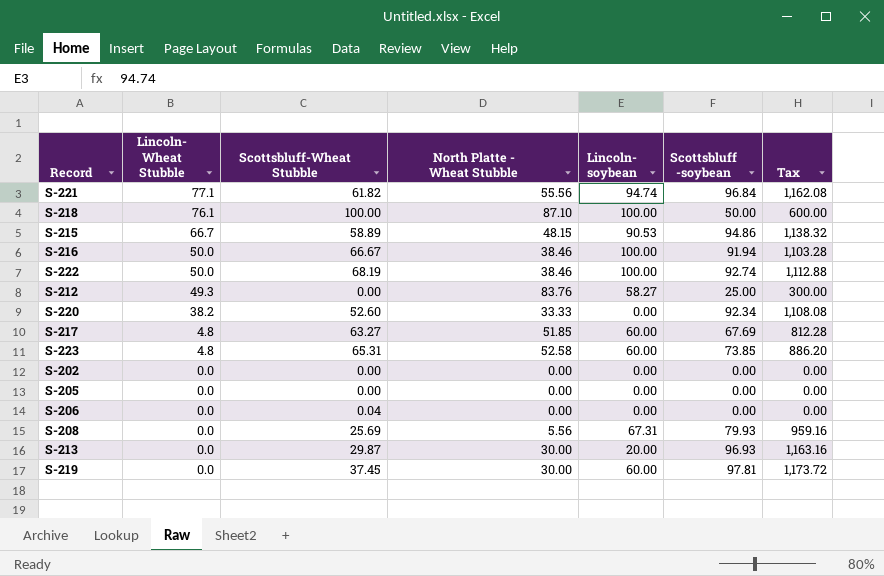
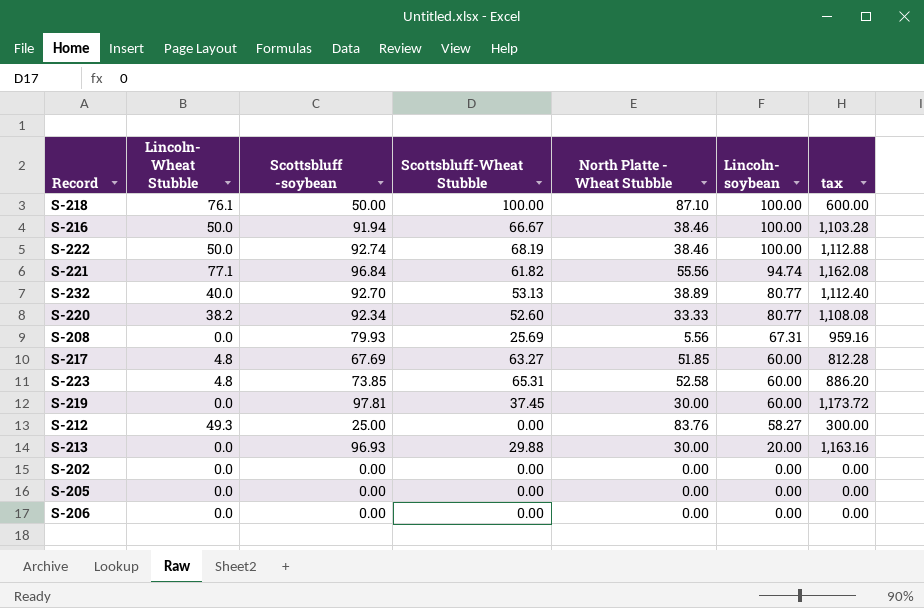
row order: Lincoln- Wheat Stubble descending -> Lincoln- soybean descending
column Scottsbluff -soybean | position: 6 -> 3
column name: Tax -> tax
row S-215: 66.7 | 58.89 | 48.15 | 90.53 | 94.86 | 1,138.32 -> none
row S-232: none -> 40.0 | 92.70 | 53.13 | 38.89 | 80.77 | 1,112.40
S-220 | Lincoln- soybean: 0.00 -> 80.77
S-213 | Scottsbluff-Wheat Stubble: 29.87 -> 29.88
S-206 | Scottsbluff-Wheat Stubble: 0.04 -> 0.00

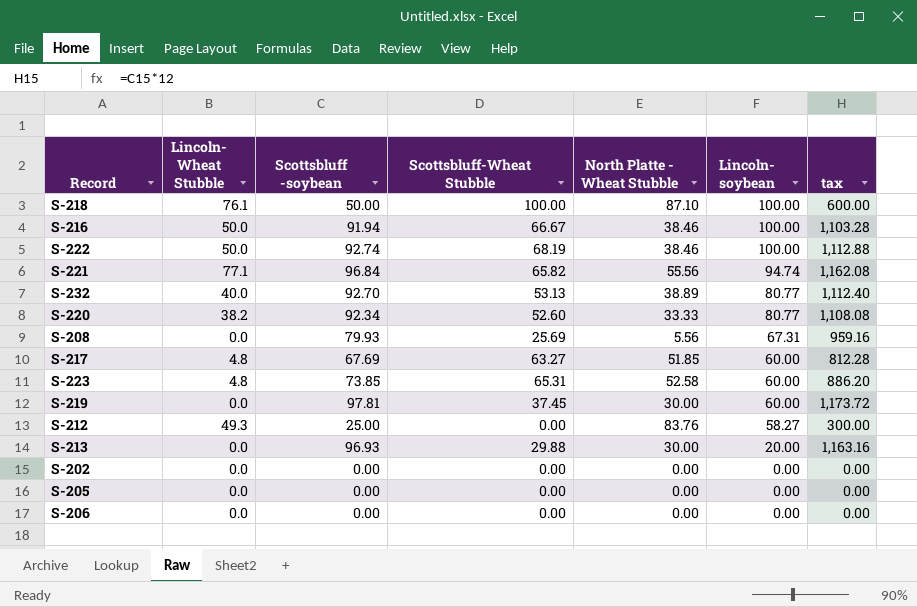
S-221 | Scottsbluff-Wheat Stubble: 61.82 -> 65.82

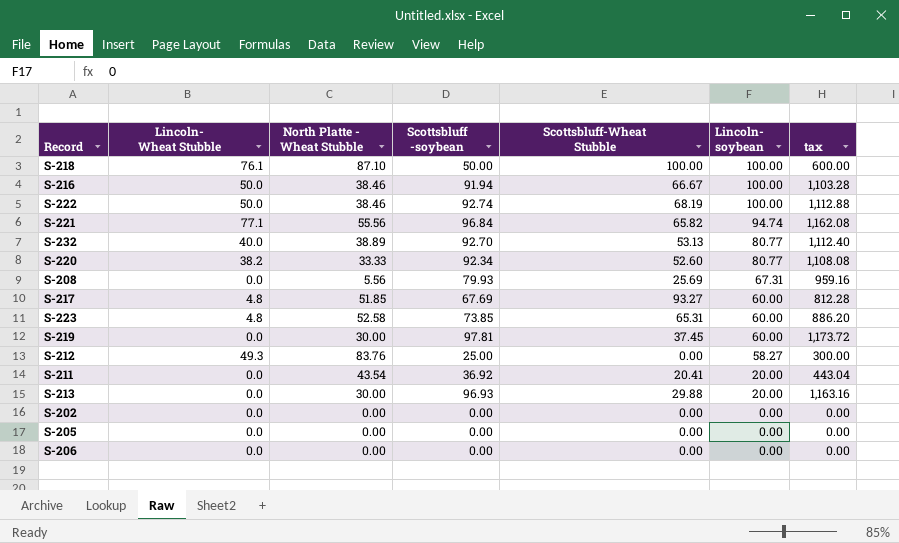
column North Platte - Wheat Stubble | position: 5 -> 3
S-217 | Scottsbluff-Wheat Stubble: 63.27 -> 93.27
row S-211: none -> 0.0 | 43.54 | 36.92 | 20.41 | 20.00 | 443.04

